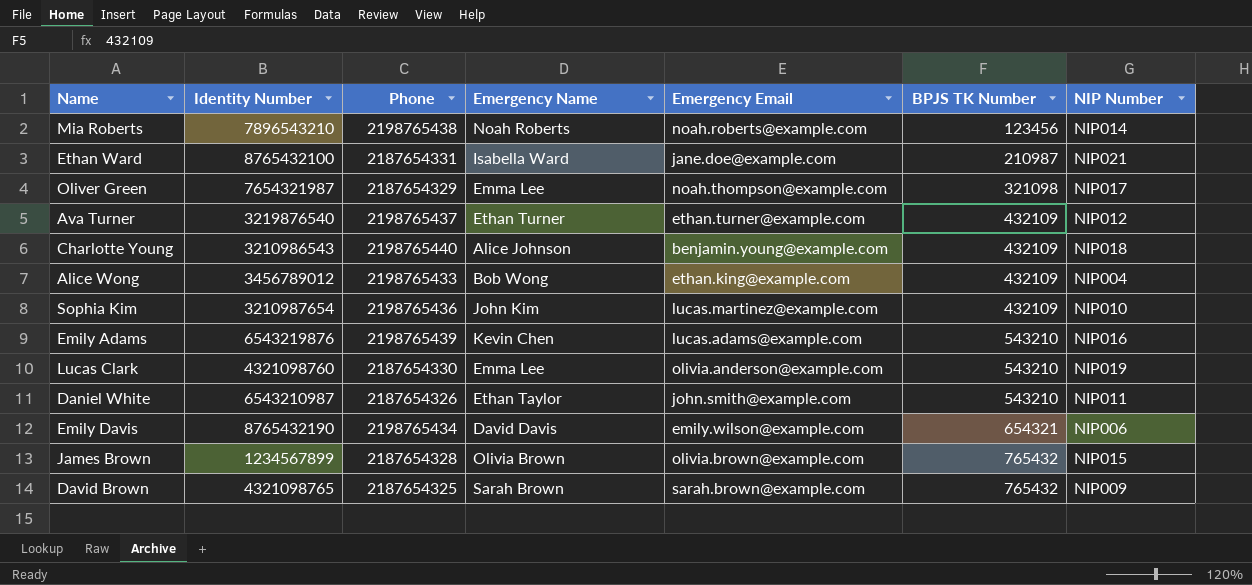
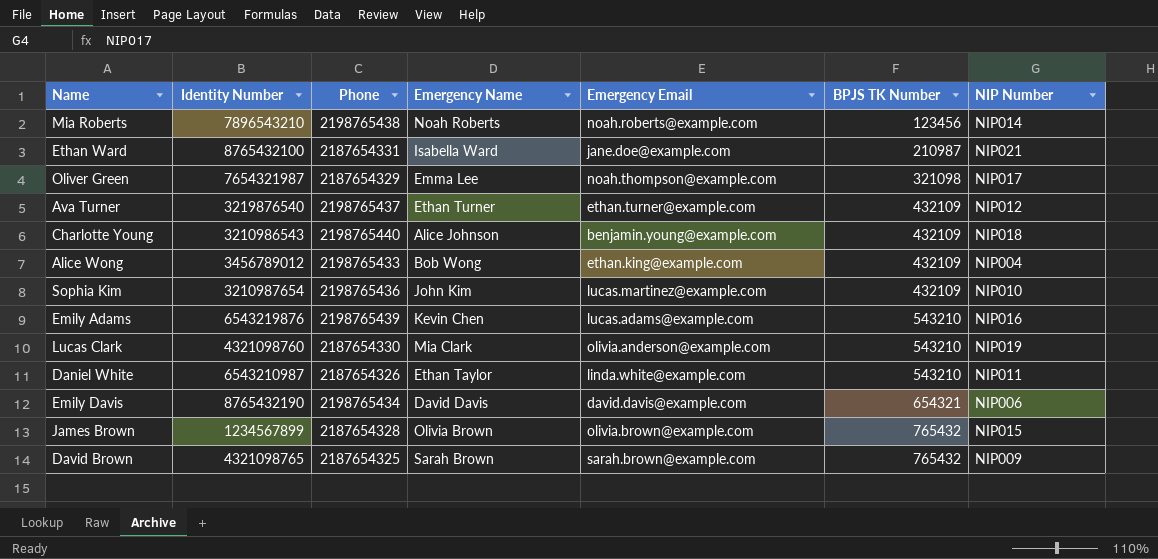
Lucas Clark | Emergency Name: Emma Lee -> Mia Clark
Daniel White | Emergency Email: john.smith@example.com -> linda.white@example.com
Emily Davis | Emergency Email: emily.wilson@example.com -> david.davis@example.com

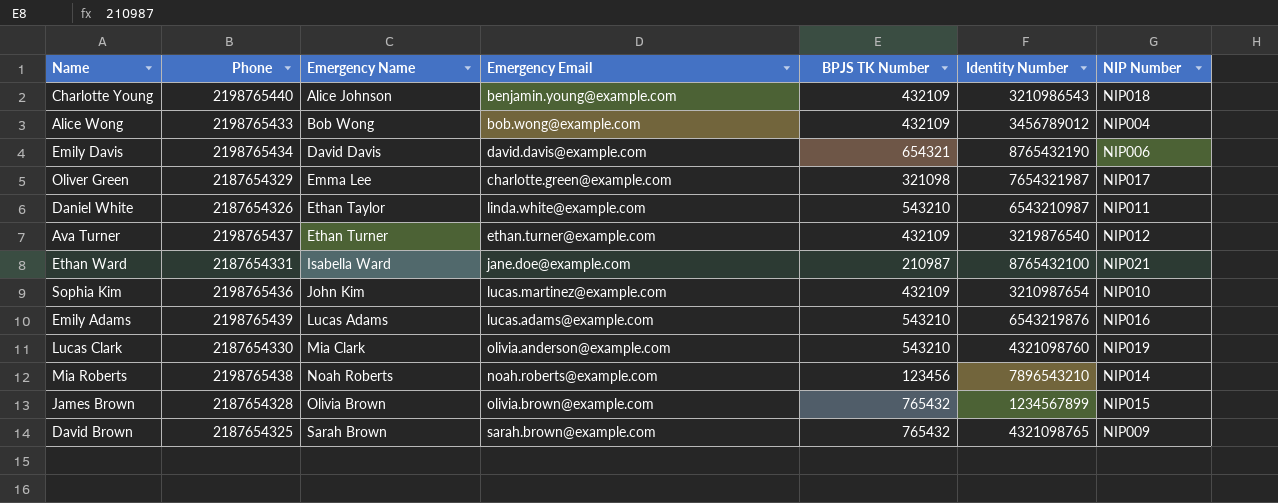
row order: BPJS TK Number ascending -> Emergency Name ascending
column Identity Number | position: 2 -> 6
Alice Wong | Emergency Email: ethan.king@example.com -> bob.wong@example.com
Oliver Green | Emergency Email: noah.thompson@example.com -> charlotte.green@example.com
Emily Adams | Emergency Name: Kevin Chen -> Lucas Adams

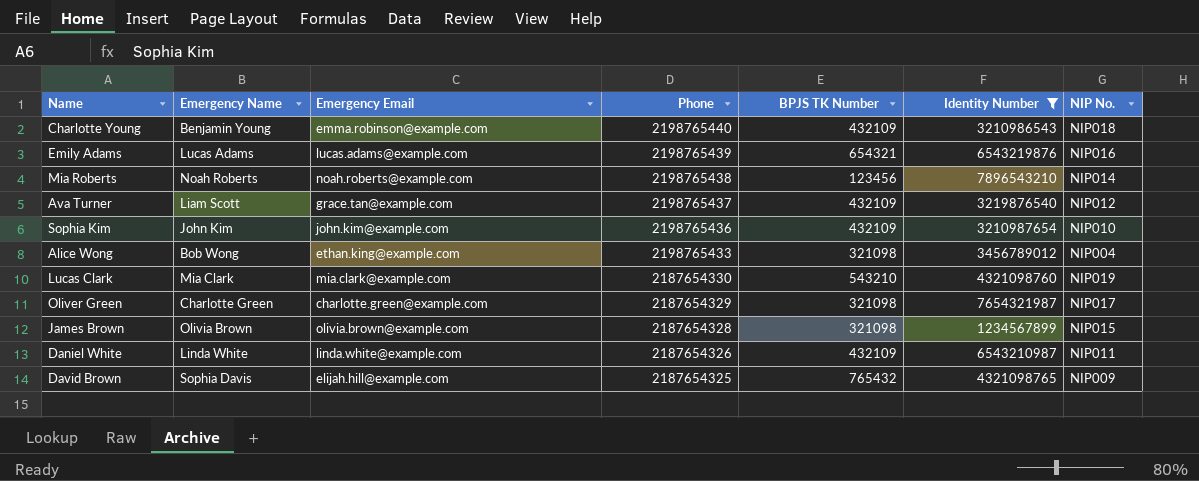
filter: none -> Identity Number <= 7896543210
row order: Emergency Name ascending -> Phone descending
column Phone | position: 2 -> 4
column name: NIP Number -> NIP No.
Charlotte Young | Emergency Name: Alice Johnson -> Benjamin Young
Charlotte Young | Emergency Email: benjamin.young@example.com -> emma.robinson@example.com
Emily Adams | BPJS TK Number: 543210 -> 654321
Ava Turner | Emergency Name: Ethan Turner -> Liam Scott
Ava Turner | Emergency Email: ethan.turner@example.com -> grace.tan@example.com
Sophia Kim | Emergency Email: lucas.martinez@example.com -> john.kim@example.com
Alice Wong | Emergency Email: bob.wong@example.com -> ethan.king@example.com
Alice Wong | BPJS TK Number: 432109 -> 321098
Lucas Clark | Emergency Email: olivia.anderson@example.com -> mia.clark@example.com
Oliver Green | Emergency Name: Emma Lee -> Charlotte Green
James Brown | BPJS TK Number: 765432 -> 321098
Daniel White | Emergency Name: Ethan Taylor -> Linda White
Daniel White | BPJS TK Number: 543210 -> 432109
David Brown | Emergency Name: Sarah Brown -> Sophia Davis
David Brown | Emergency Email: sarah.brown@example.com -> elijah.hill@example.com

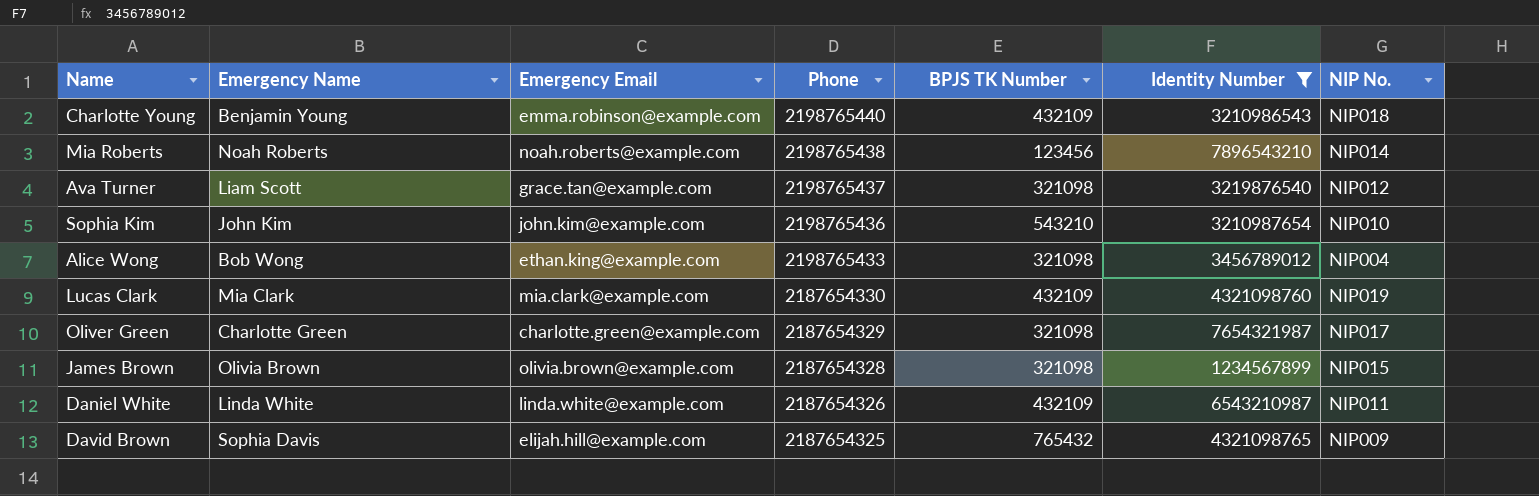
row Emily Adams: Lucas Adams | lucas.adams@example.com | 2198765439 | 654321 | 6543219876 | NIP016 -> none
Ava Turner | BPJS TK Number: 432109 -> 321098
Sophia Kim | BPJS TK Number: 432109 -> 543210
Lucas Clark | BPJS TK Number: 543210 -> 432109

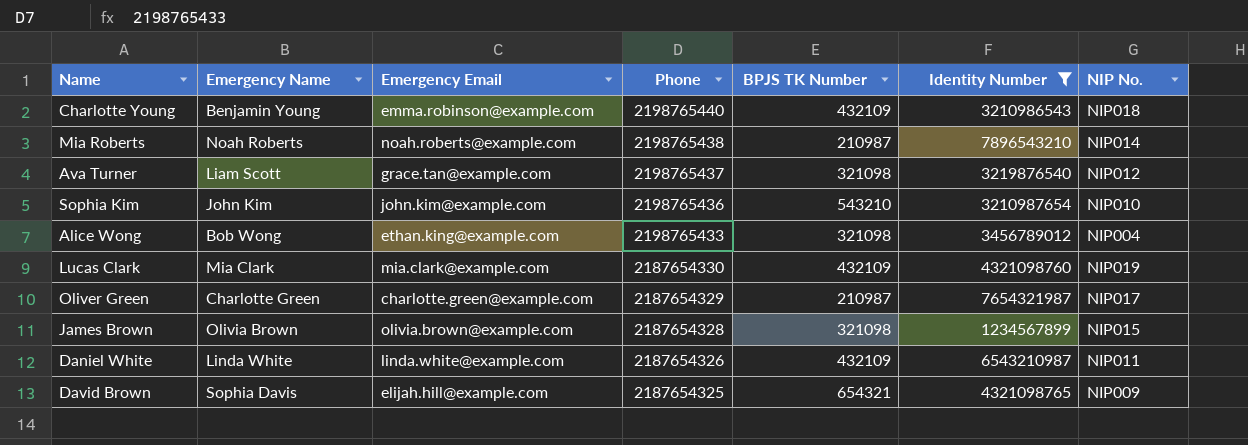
Mia Roberts | BPJS TK Number: 123456 -> 210987
Oliver Green | BPJS TK Number: 321098 -> 210987
David Brown | BPJS TK Number: 765432 -> 654321

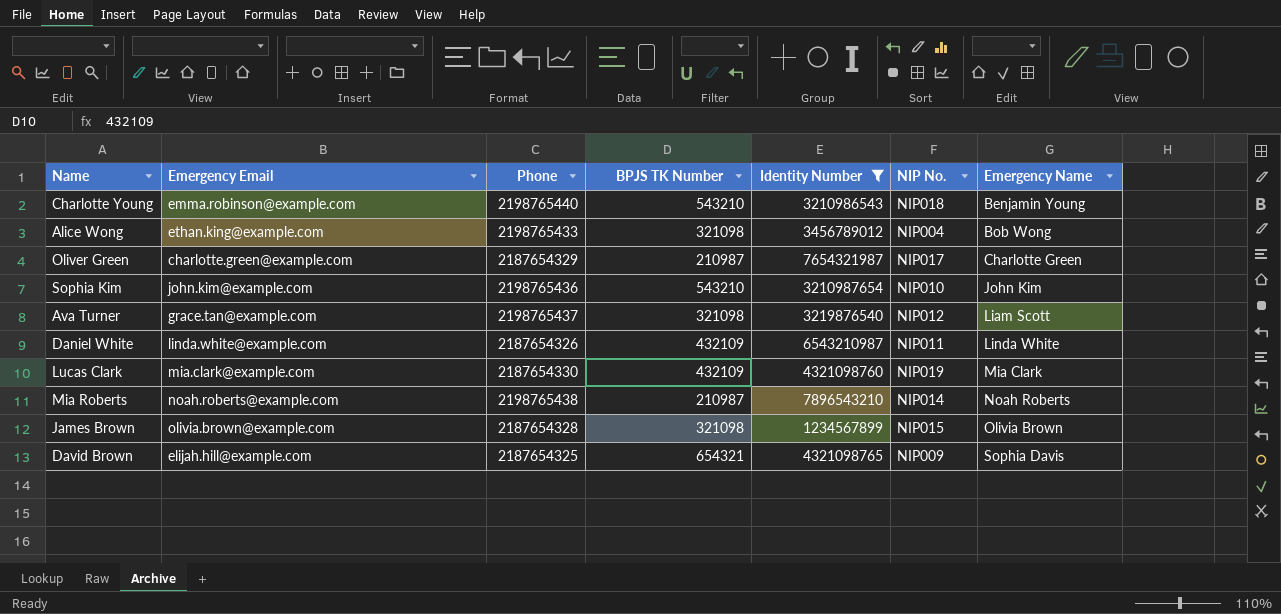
row order: Phone descending -> Emergency Name ascending
column Emergency Name | position: 2 -> 7
Charlotte Young | BPJS TK Number: 432109 -> 543210

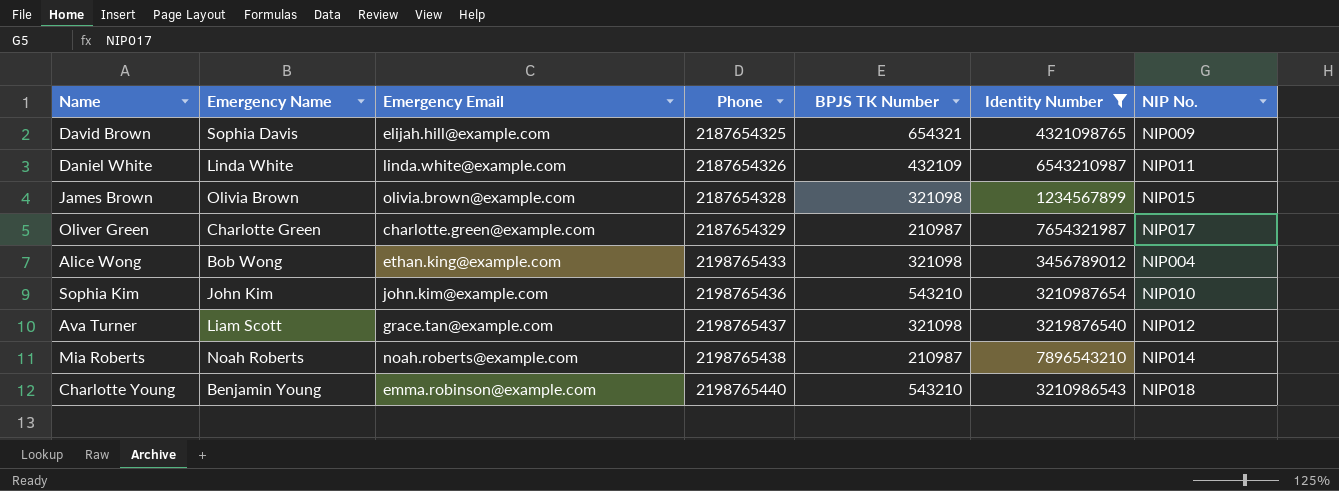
row order: Emergency Name ascending -> Phone ascending
column Emergency Name | position: 7 -> 2
row Lucas Clark: mia.clark@example.com | 2187654330 | 432109 | 4321098760 | NIP019 | Mia Clark -> none

